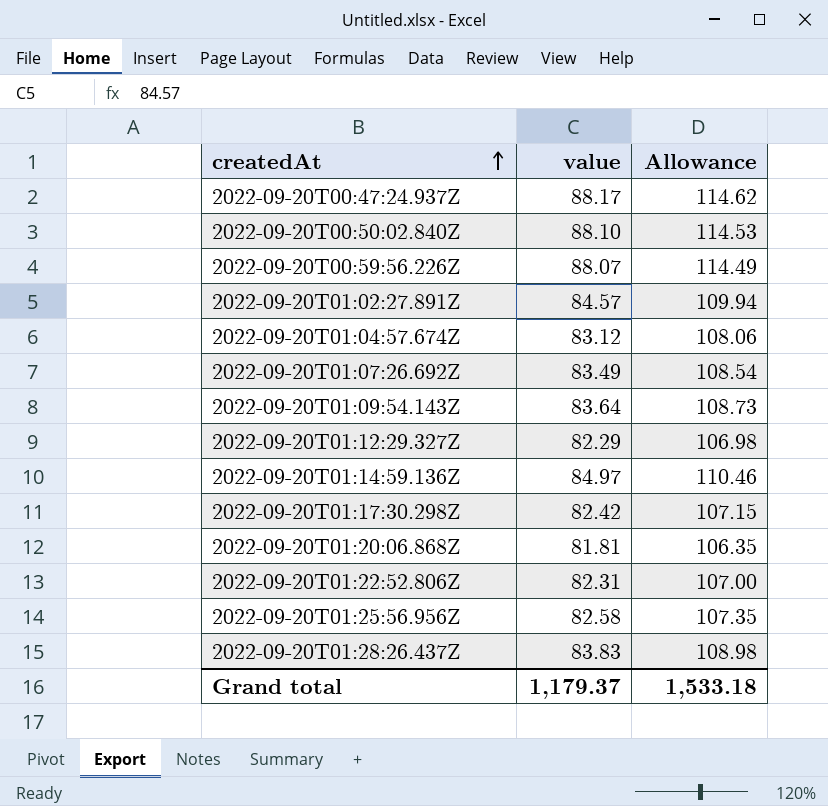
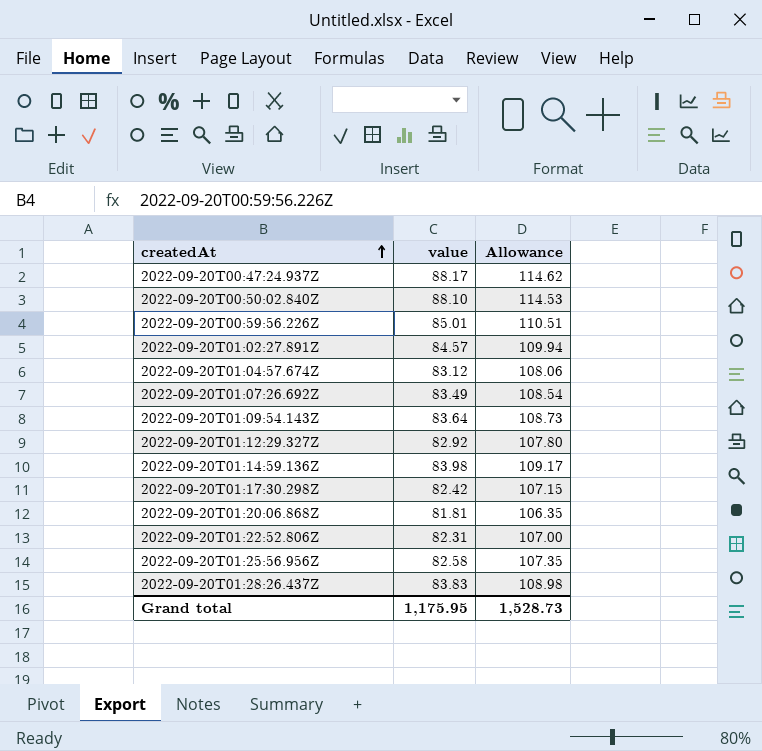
2022-09-20T00:59:56.226Z | value: 88.07 -> 85.01
2022-09-20T00:59:56.226Z | Allowance: 114.49 -> 110.51
2022-09-20T01:12:29.327Z | value: 82.29 -> 82.92
2022-09-20T01:12:29.327Z | Allowance: 106.98 -> 107.80
2022-09-20T01:14:59.136Z | value: 84.97 -> 83.98
2022-09-20T01:14:59.136Z | Allowance: 110.46 -> 109.17
Grand total | value: 1,179.37 -> 1,175.95
Grand total | Allowance: 1,533.18 -> 1,528.73

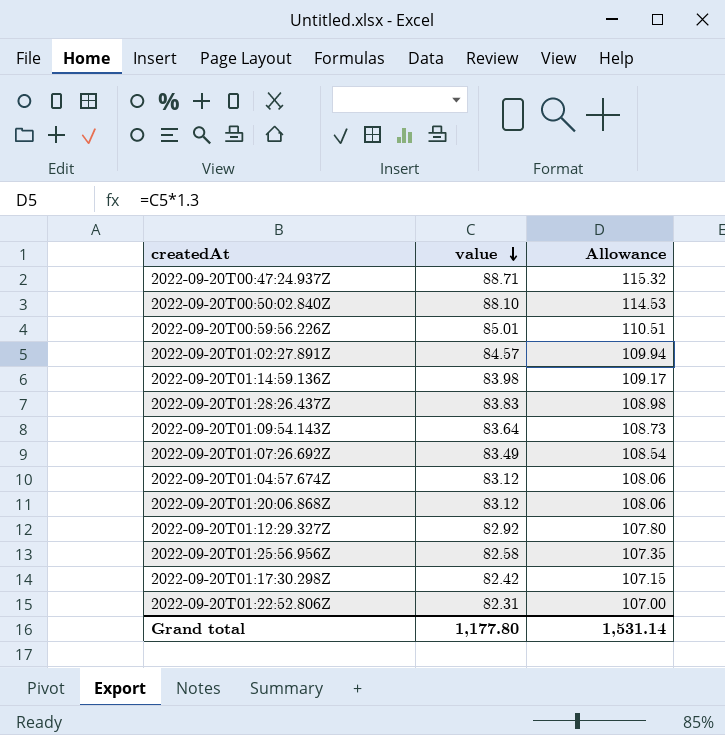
row order: createdAt ascending -> value descending
2022-09-20T00:47:24.937Z | value: 88.17 -> 88.71
2022-09-20T00:47:24.937Z | Allowance: 114.62 -> 115.32
2022-09-20T01:20:06.868Z | value: 81.81 -> 83.12
2022-09-20T01:20:06.868Z | Allowance: 106.35 -> 108.06
Grand total | value: 1,175.95 -> 1,177.80
Grand total | Allowance: 1,528.73 -> 1,531.14

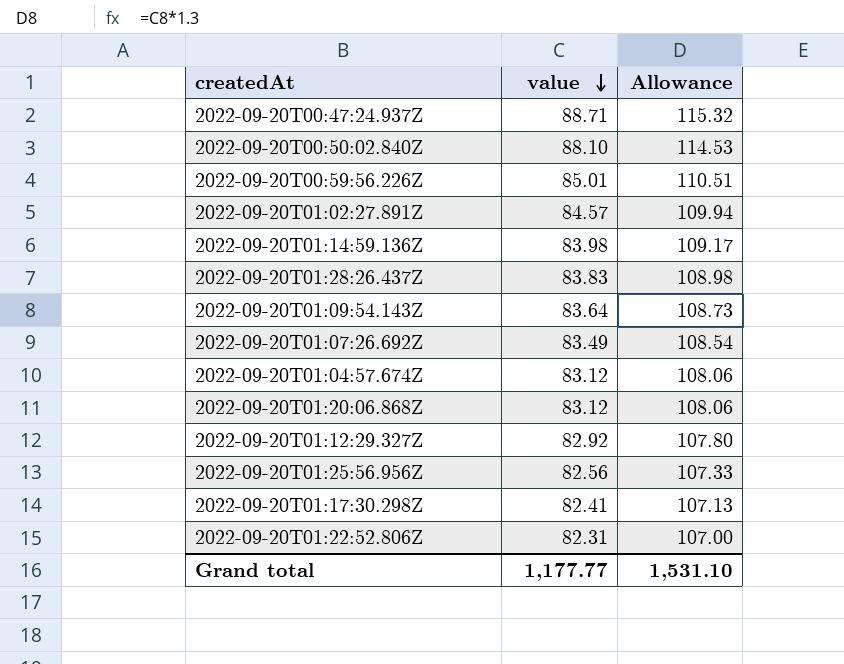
2022-09-20T01:25:56.956Z | value: 82.58 -> 82.56
2022-09-20T01:25:56.956Z | Allowance: 107.35 -> 107.33
2022-09-20T01:17:30.298Z | value: 82.42 -> 82.41
2022-09-20T01:17:30.298Z | Allowance: 107.15 -> 107.13
Grand total | value: 1,177.80 -> 1,177.77
Grand total | Allowance: 1,531.14 -> 1,531.10

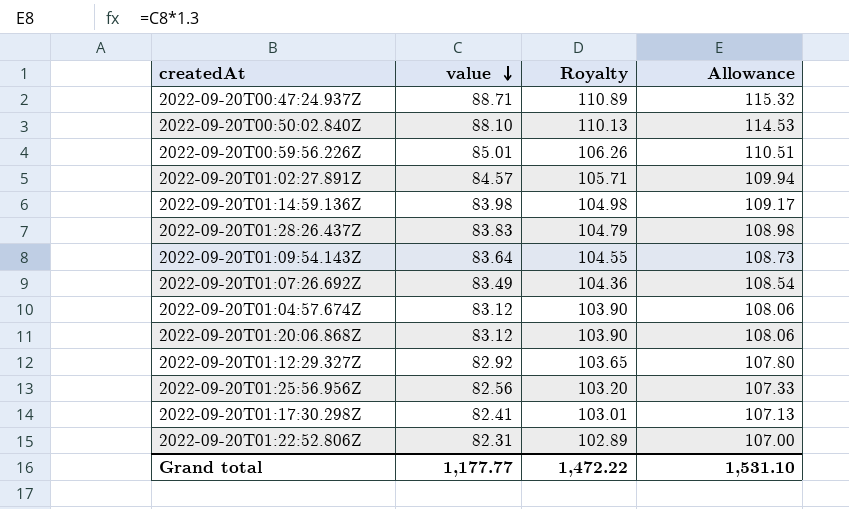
column Royalty | formula: none -> [value] * 1.25

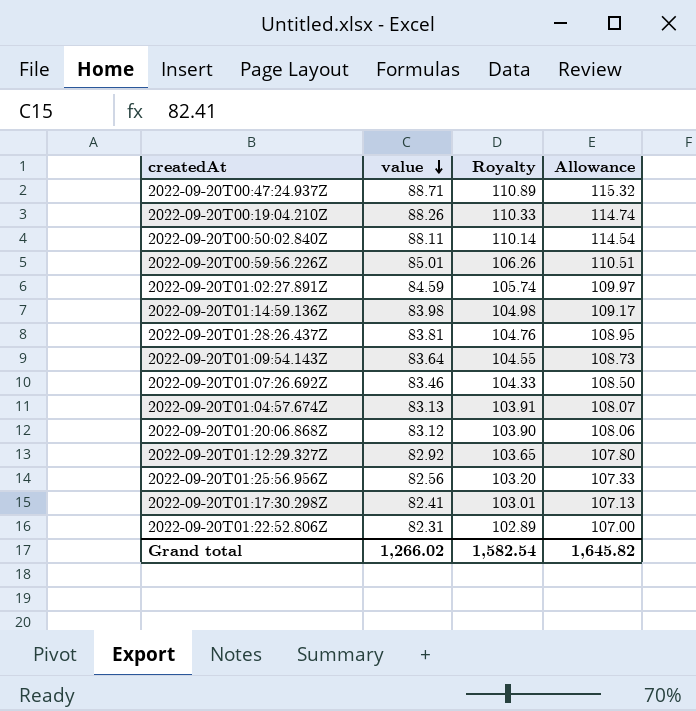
row 2022-09-20T00:19:04.210Z: none -> 88.26 | 110.33 | 114.74
2022-09-20T00:50:02.840Z | value: 88.10 -> 88.11
2022-09-20T00:50:02.840Z | Royalty: 110.13 -> 110.14
2022-09-20T00:50:02.840Z | Allowance: 114.53 -> 114.54
2022-09-20T01:02:27.891Z | value: 84.57 -> 84.59
2022-09-20T01:02:27.891Z | Royalty: 105.71 -> 105.74
2022-09-20T01:02:27.891Z | Allowance: 109.94 -> 109.97
2022-09-20T01:28:26.437Z | value: 83.83 -> 83.81
2022-09-20T01:28:26.437Z | Royalty: 104.79 -> 104.76
2022-09-20T01:28:26.437Z | Allowance: 108.98 -> 108.95
2022-09-20T01:07:26.692Z | value: 83.49 -> 83.46
2022-09-20T01:07:26.692Z | Royalty: 104.36 -> 104.33
2022-09-20T01:07:26.692Z | Allowance: 108.54 -> 108.50
2022-09-20T01:04:57.674Z | value: 83.12 -> 83.13
2022-09-20T01:04:57.674Z | Royalty: 103.90 -> 103.91
2022-09-20T01:04:57.674Z | Allowance: 108.06 -> 108.07
Grand total | value: 1,177.77 -> 1,266.02
Grand total | Royalty: 1,472.22 -> 1,582.54
Grand total | Allowance: 1,531.10 -> 1,645.82

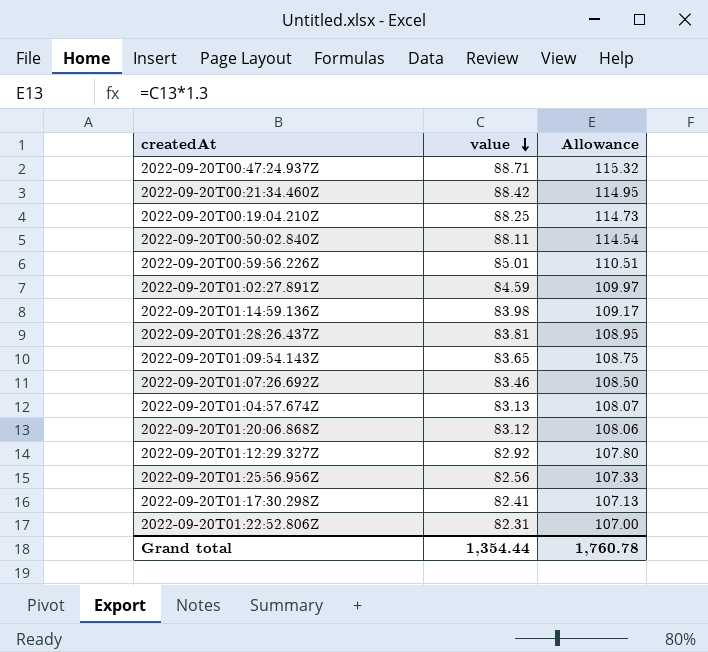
column Royalty | formula: [value] * 1.25 -> none
row 2022-09-20T00:21:34.460Z: none -> 88.42 | 114.95
2022-09-20T00:19:04.210Z | value: 88.26 -> 88.25
2022-09-20T00:19:04.210Z | Allowance: 114.74 -> 114.73
2022-09-20T01:09:54.143Z | value: 83.64 -> 83.65
2022-09-20T01:09:54.143Z | Allowance: 108.73 -> 108.75
Grand total | value: 1,266.02 -> 1,354.44
Grand total | Allowance: 1,645.82 -> 1,760.78

